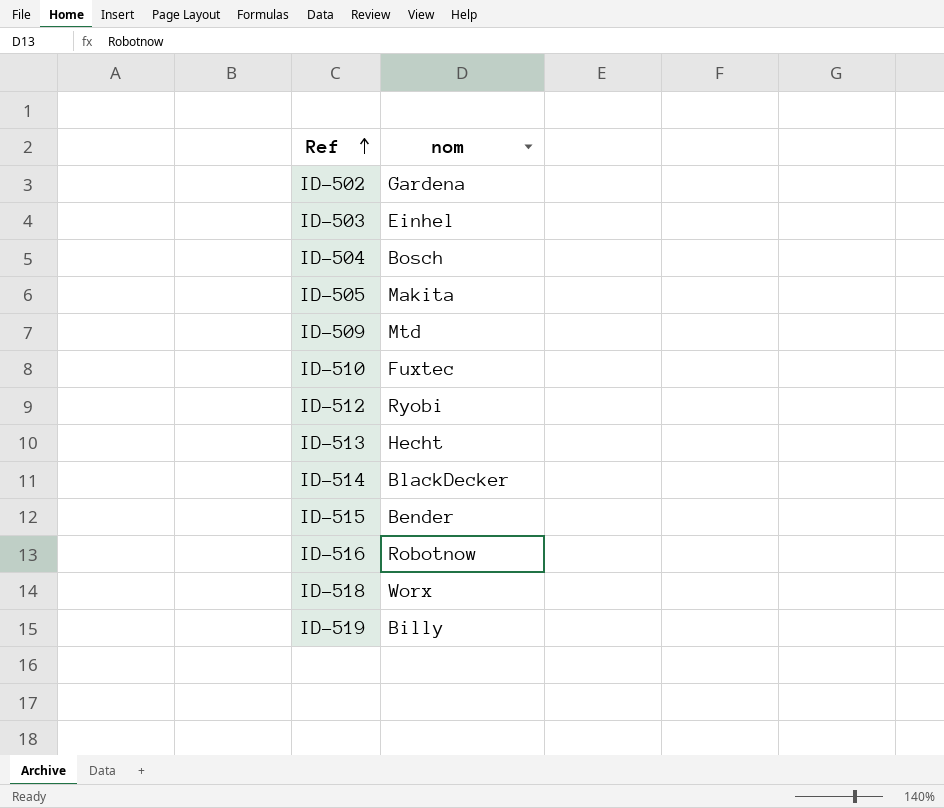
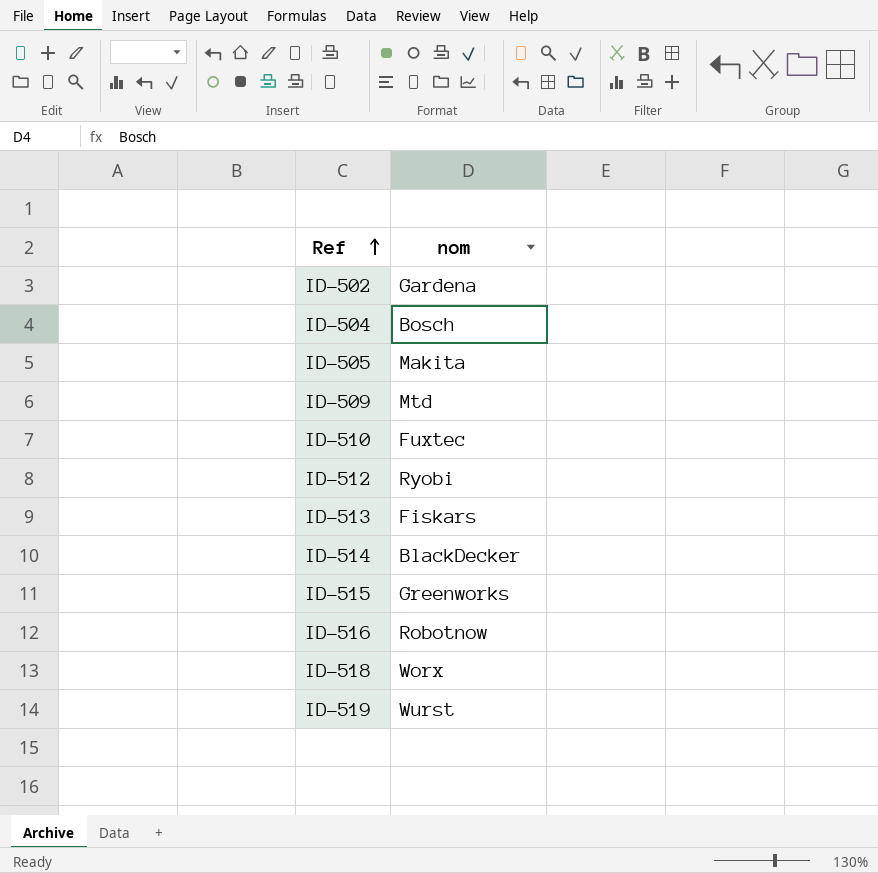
row ID-503: Einhel -> none
ID-513 | nom: Hecht -> Fiskars
ID-515 | nom: Bender -> Greenworks
ID-519 | nom: Billy -> Wurst

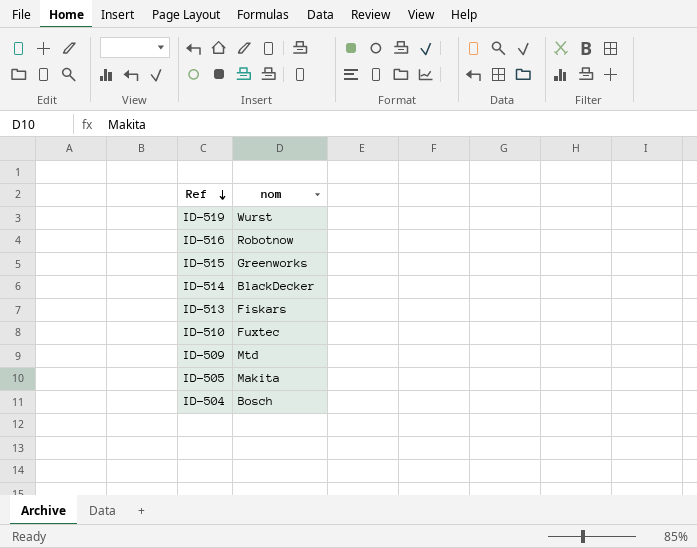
row order: Ref ascending -> Ref descending
row ID-502: Gardena -> none
row ID-512: Ryobi -> none
row ID-518: Worx -> none

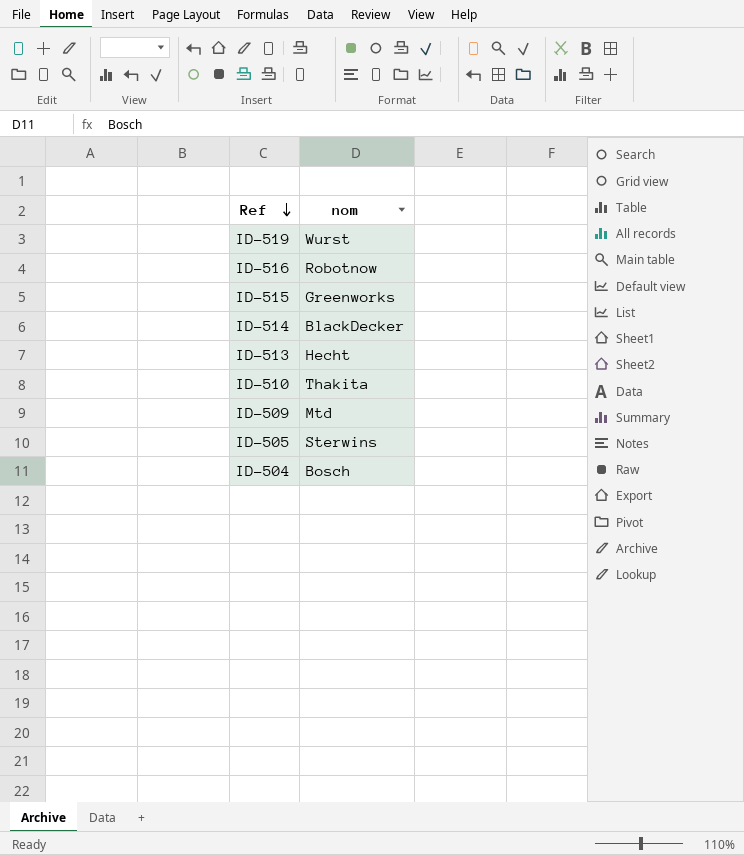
ID-513 | nom: Fiskars -> Hecht
ID-510 | nom: Fuxtec -> Thakita
ID-505 | nom: Makita -> Sterwins

